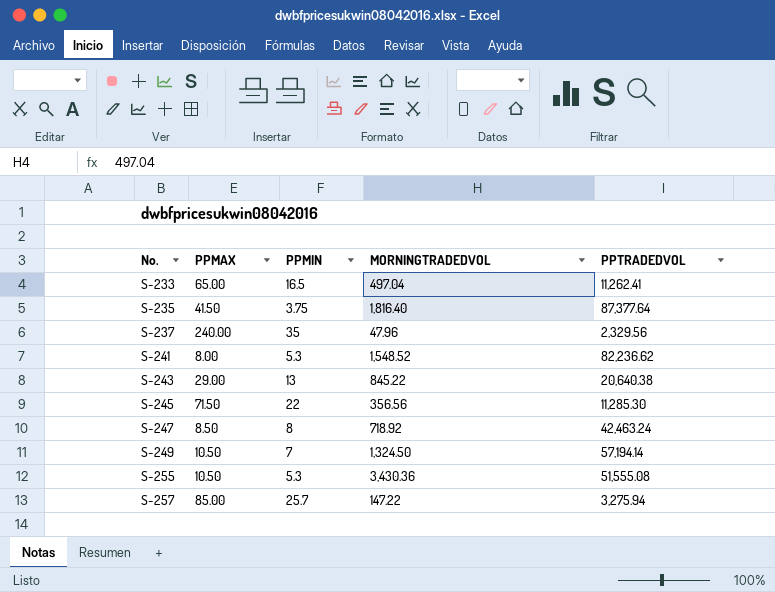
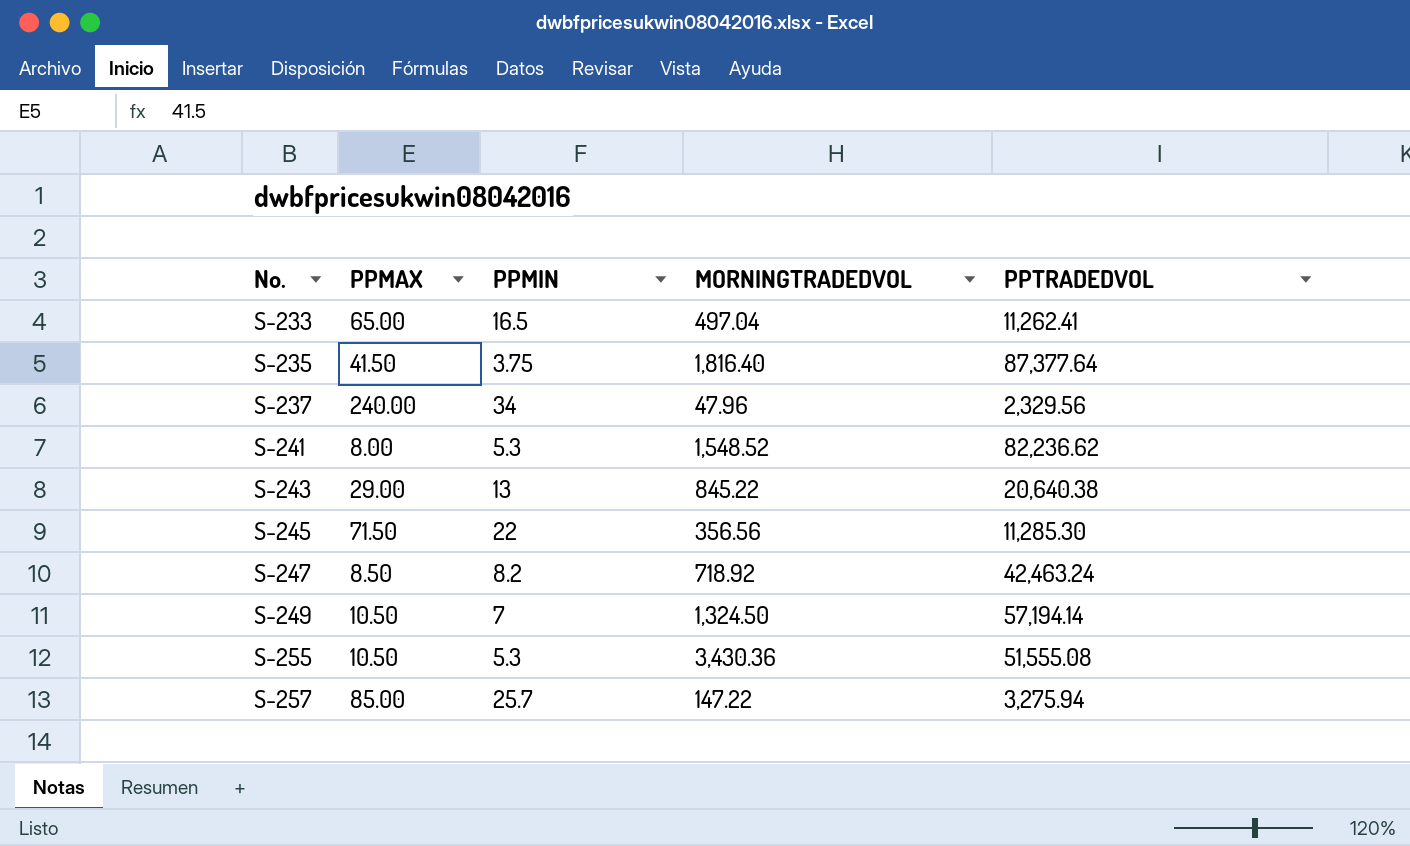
S-237 | PPMIN: 35 -> 34
S-247 | PPMIN: 8 -> 8.2

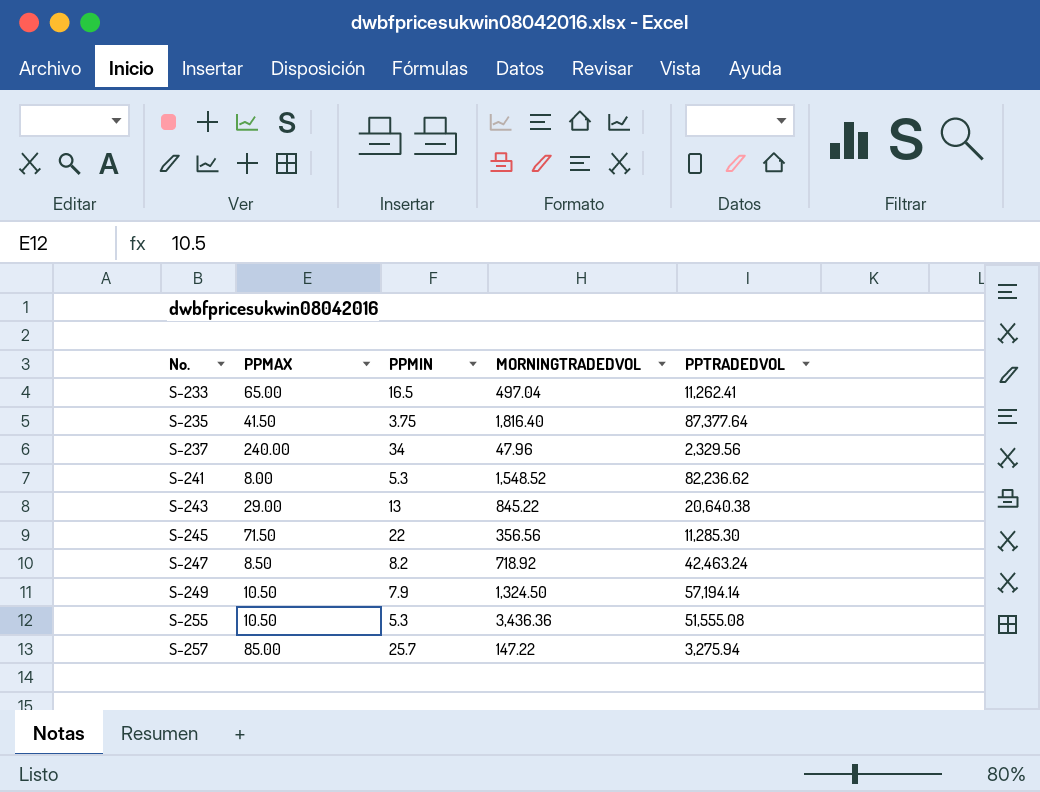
S-249 | PPMIN: 7 -> 7.9
S-255 | MORNINGTRADEDVOL: 3,430.36 -> 3,436.36

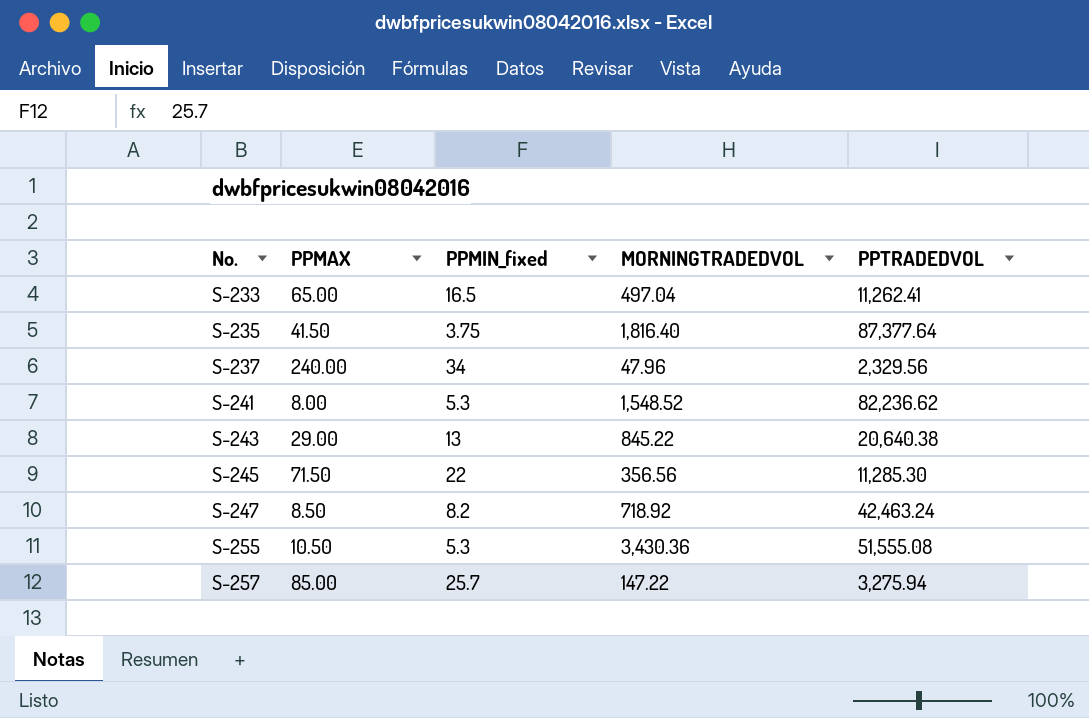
column name: PPMIN -> PPMIN_fixed
row S-249: 10.50 | 7.9 | 1,324.50 | 57,194.14 -> none
S-255 | MORNINGTRADEDVOL: 3,436.36 -> 3,430.36

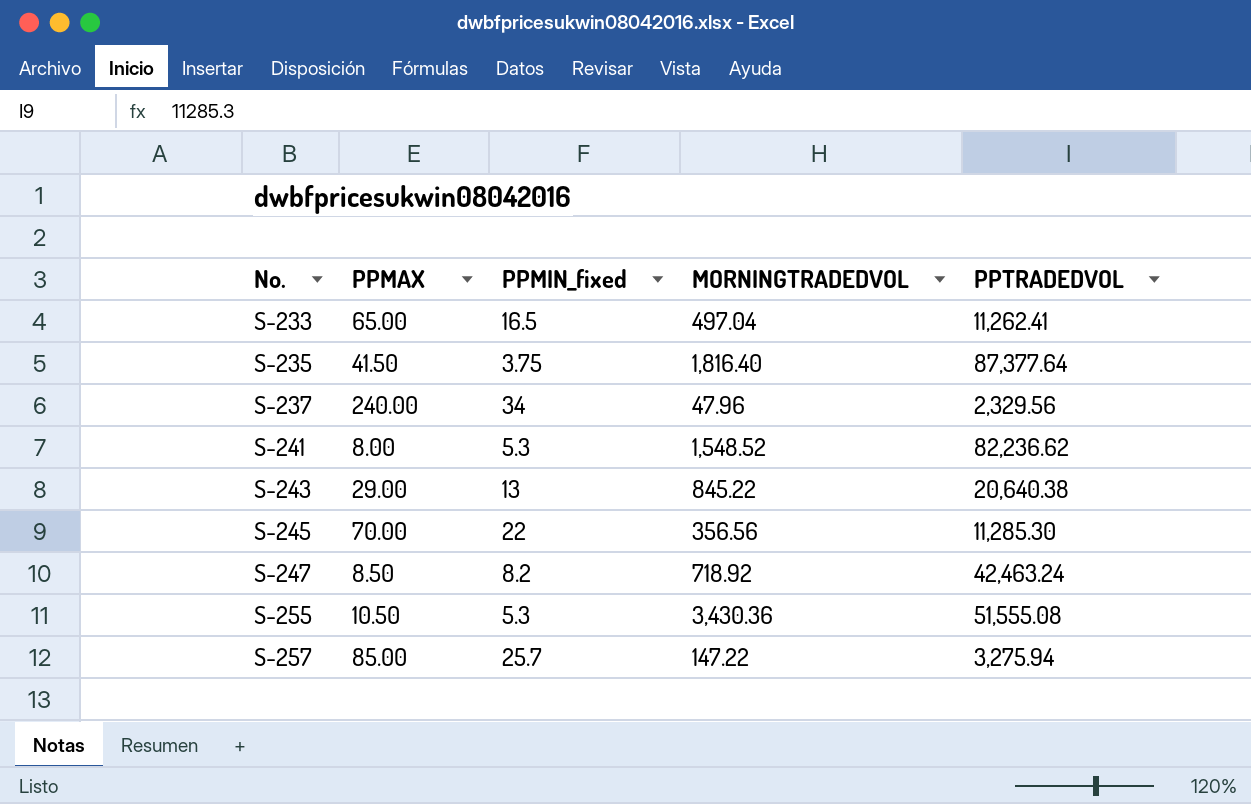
S-245 | PPMAX: 71.50 -> 70.00

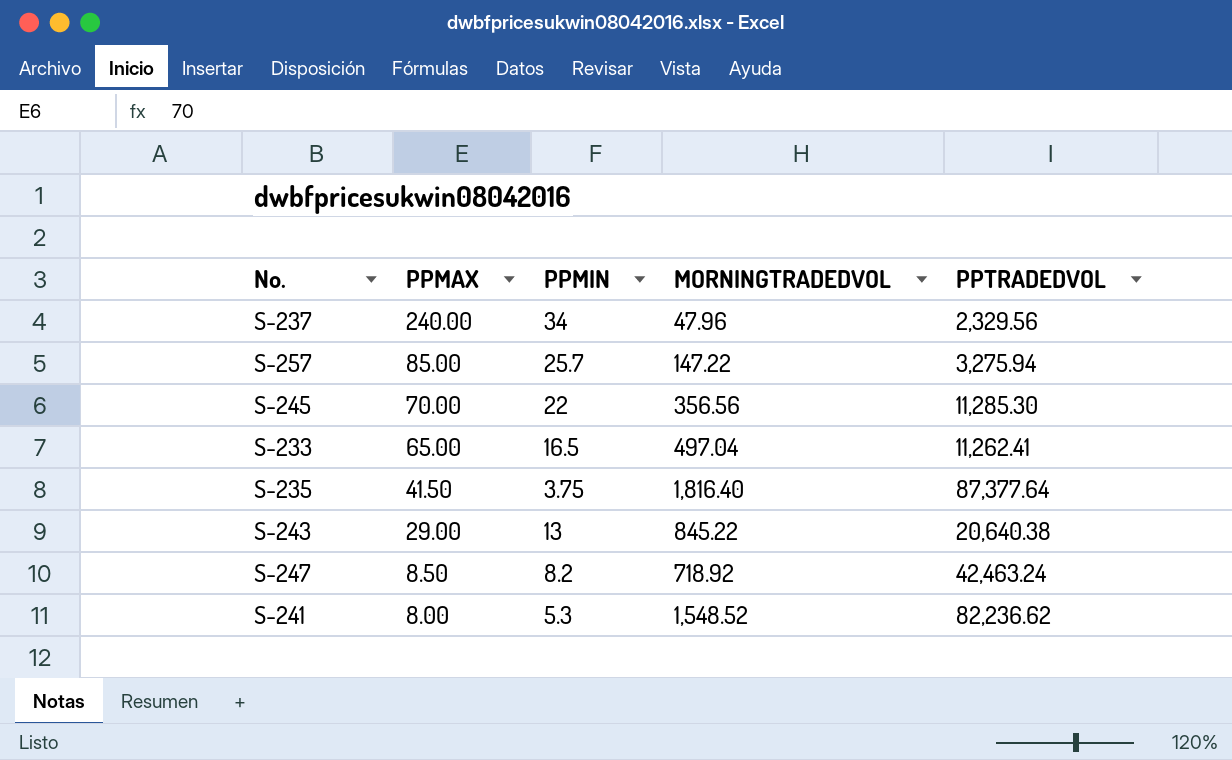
row order: No. ascending -> PPMAX descending
column name: PPMIN_fixed -> PPMIN
row S-255: 10.50 | 5.3 | 3,430.36 | 51,555.08 -> none

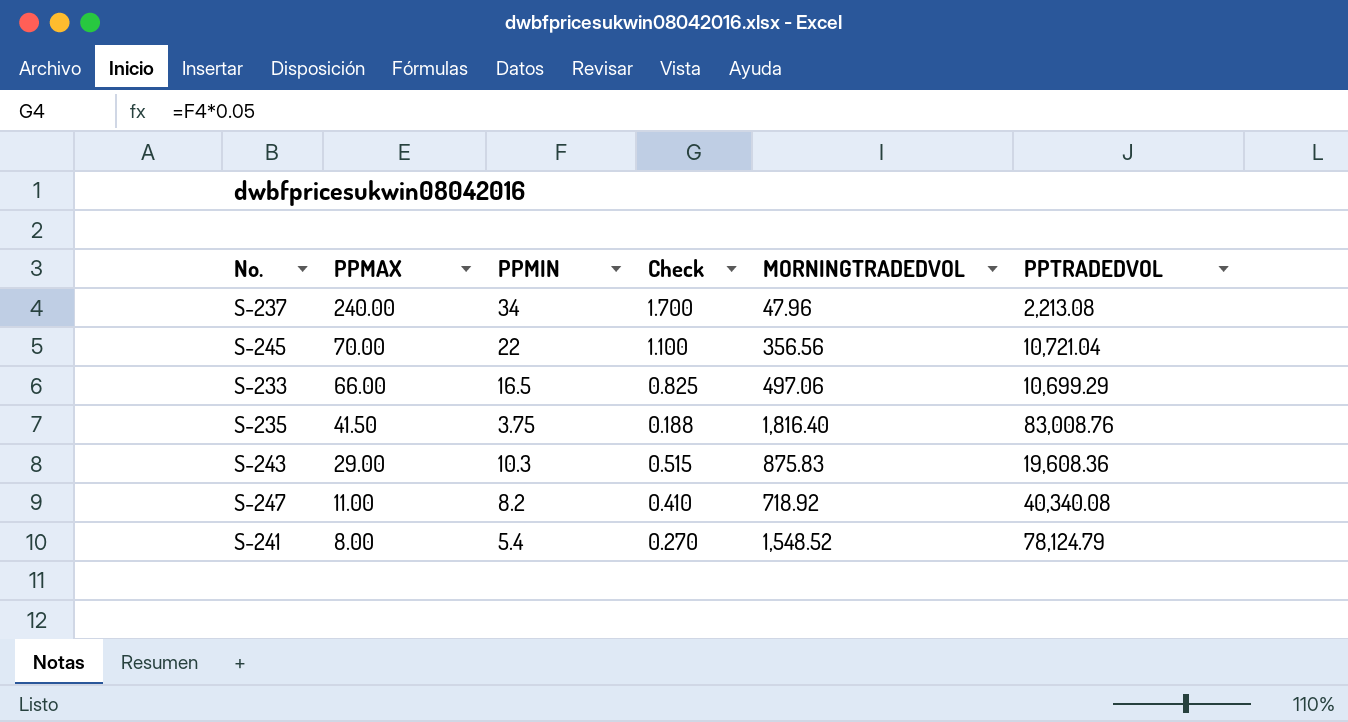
column Check | formula: none -> [PPMIN] * 0.05
row S-257: 85.00 | 25.7 | 147.22 | 3,275.94 -> none
S-237 | PPTRADEDVOL: 2,329.56 -> 2,213.08
S-245 | PPTRADEDVOL: 11,285.30 -> 10,721.04
S-233 | PPMAX: 65.00 -> 66.00
S-233 | MORNINGTRADEDVOL: 497.04 -> 497.06
S-233 | PPTRADEDVOL: 11,262.41 -> 10,699.29
S-235 | PPTRADEDVOL: 87,377.64 -> 83,008.76
S-243 | PPMIN: 13 -> 10.3
S-243 | MORNINGTRADEDVOL: 845.22 -> 875.83
S-243 | PPTRADEDVOL: 20,640.38 -> 19,608.36
S-247 | PPMAX: 8.50 -> 11.00
S-247 | PPTRADEDVOL: 42,463.24 -> 40,340.08
S-241 | PPMIN: 5.3 -> 5.4
S-241 | PPTRADEDVOL: 82,236.62 -> 78,124.79

